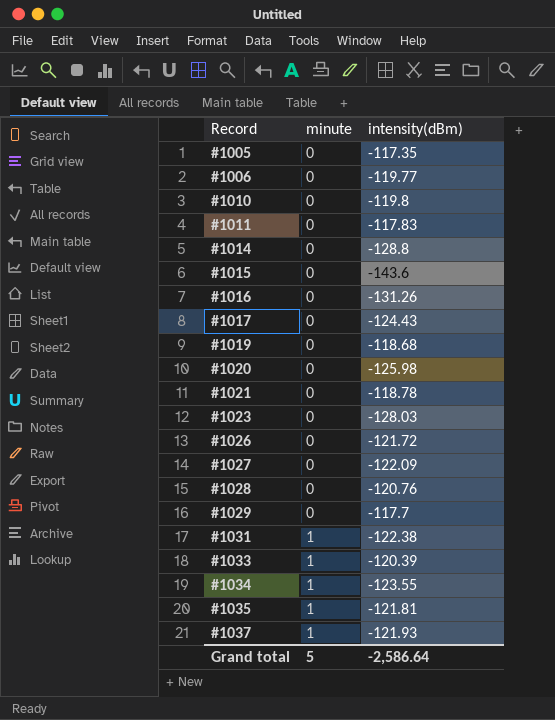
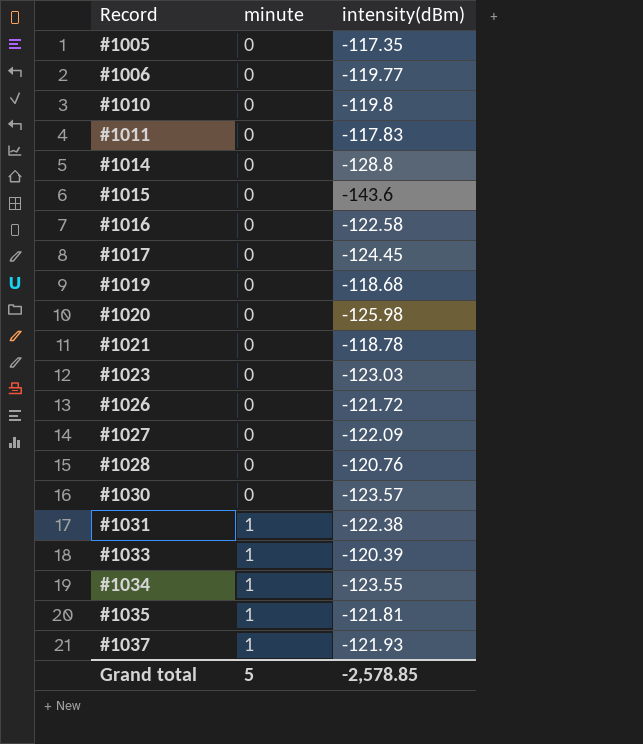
row #1029: 0 | -117.7 -> none
#1016 | intensity(dBm): -131.26 -> -122.58
#1017 | intensity(dBm): -124.43 -> -124.45
#1023 | intensity(dBm): -128.03 -> -123.03
row #1030: none -> 0 | -123.57
Grand total | intensity(dBm): -2,586.64 -> -2,578.85

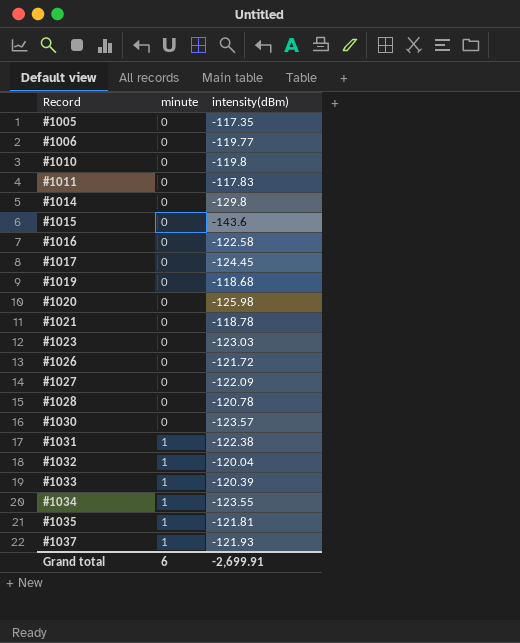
#1014 | intensity(dBm): -128.8 -> -129.8
#1028 | intensity(dBm): -120.76 -> -120.78
row #1032: none -> 1 | -120.04
Grand total | minute: 5 -> 6
Grand total | intensity(dBm): -2,578.85 -> -2,699.91

